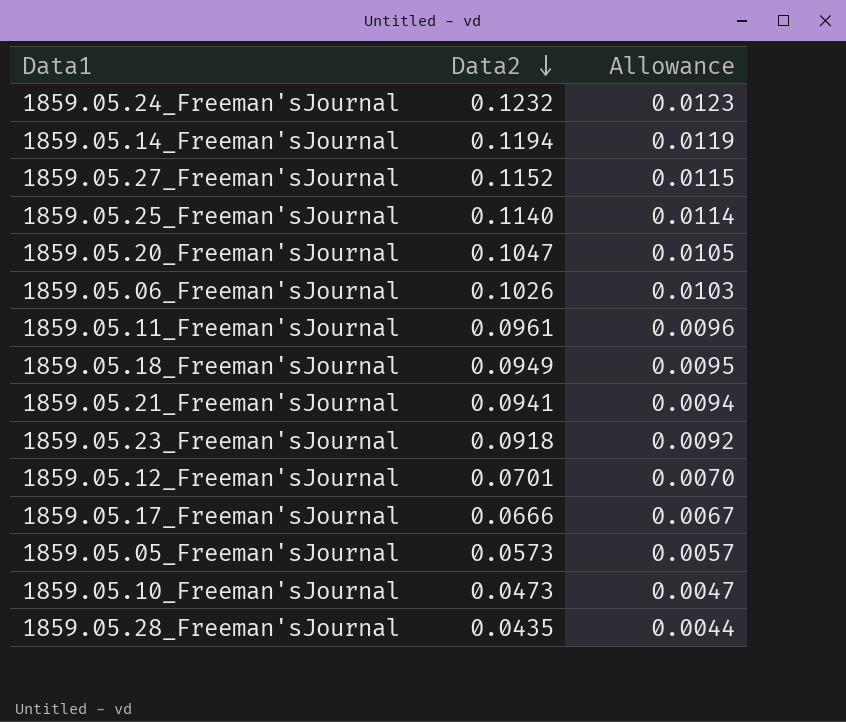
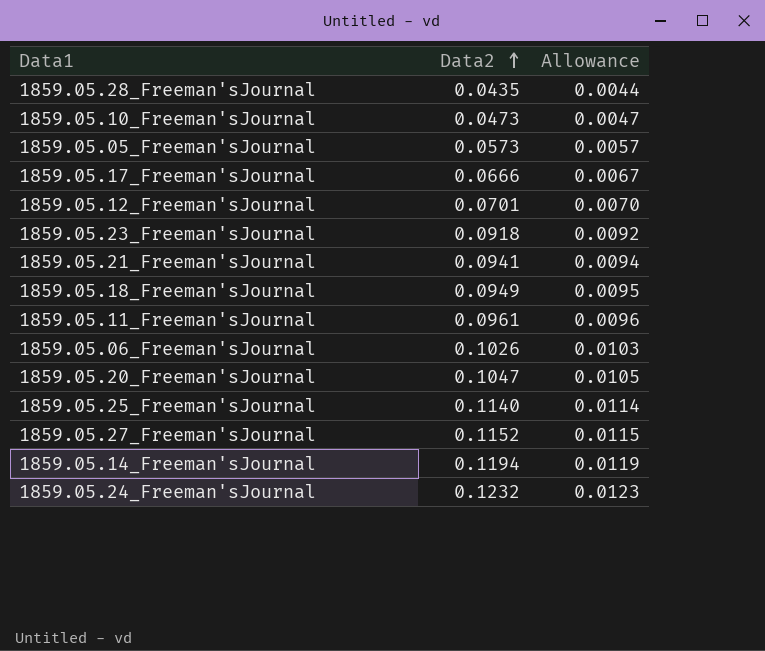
row order: Data2 descending -> Data2 ascending

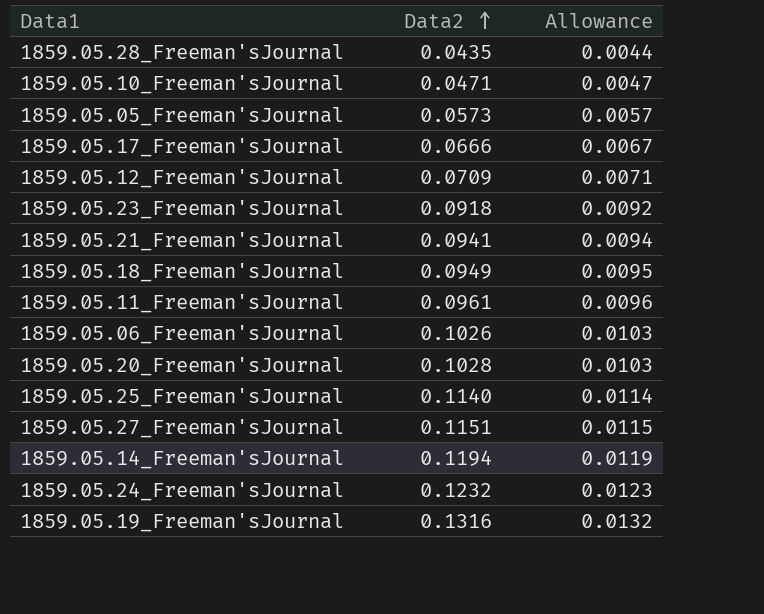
1859.05.10_Freeman'sJournal | Data2: 0.0473 -> 0.0471
1859.05.12_Freeman'sJournal | Data2: 0.0701 -> 0.0709
1859.05.12_Freeman'sJournal | Allowance: 0.0070 -> 0.0071
1859.05.20_Freeman'sJournal | Data2: 0.1047 -> 0.1028
1859.05.20_Freeman'sJournal | Allowance: 0.0105 -> 0.0103
1859.05.27_Freeman'sJournal | Data2: 0.1152 -> 0.1151
row 1859.05.19_Freeman'sJournal: none -> 0.1316 | 0.0132

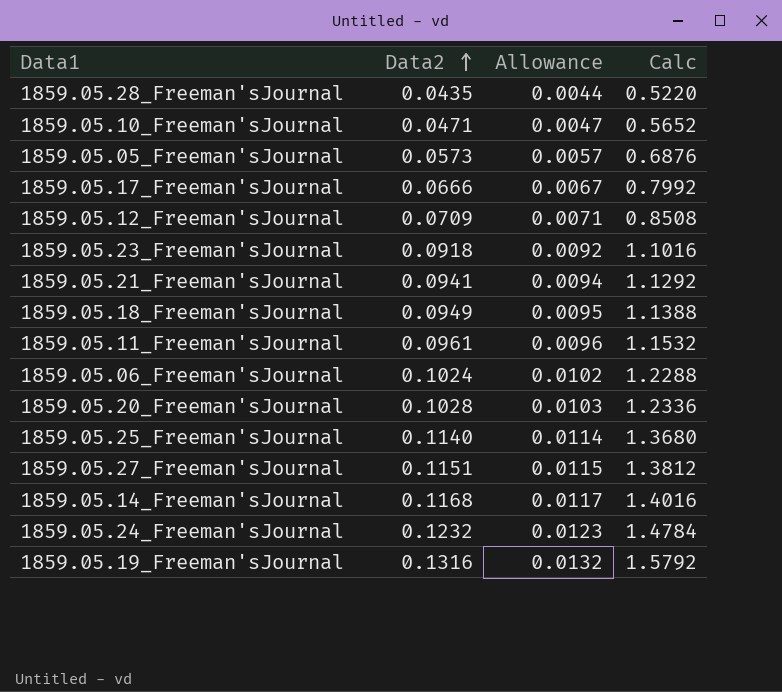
column Calc | formula: none -> [Data2] * 12
1859.05.06_Freeman'sJournal | Data2: 0.1026 -> 0.1024
1859.05.06_Freeman'sJournal | Allowance: 0.0103 -> 0.0102
1859.05.14_Freeman'sJournal | Data2: 0.1194 -> 0.1168
1859.05.14_Freeman'sJournal | Allowance: 0.0119 -> 0.0117

